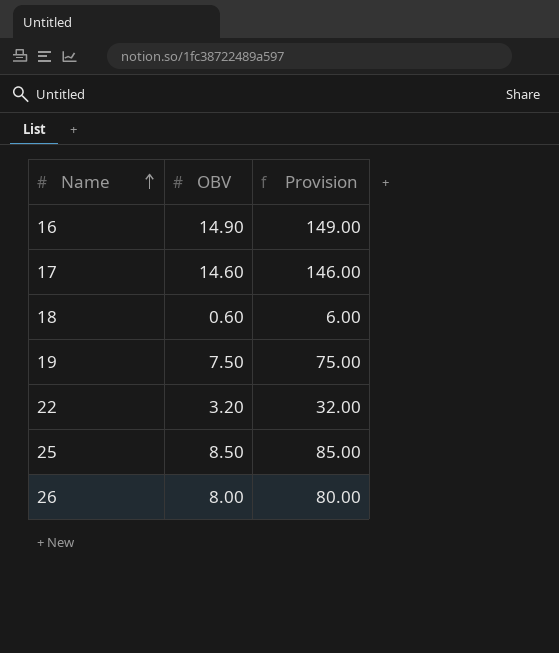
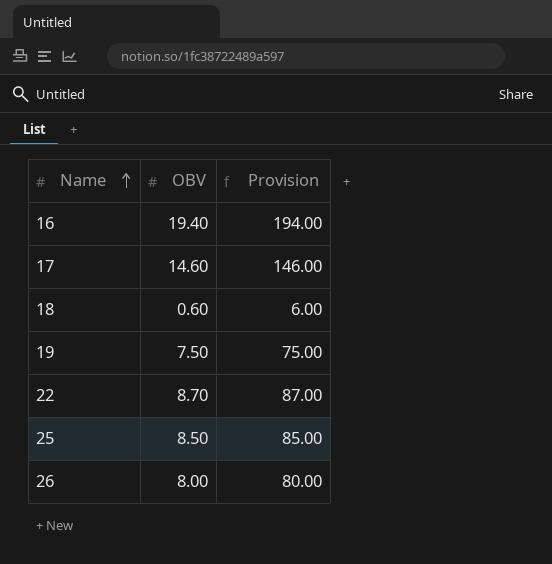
16 | OBV: 14.90 -> 19.40
16 | Provision: 149.00 -> 194.00
22 | OBV: 3.20 -> 8.70
22 | Provision: 32.00 -> 87.00

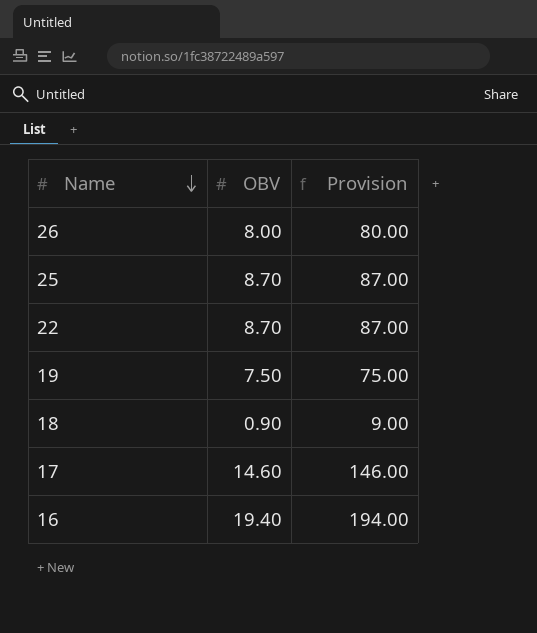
row order: Name ascending -> Name descending
25 | OBV: 8.50 -> 8.70
25 | Provision: 85.00 -> 87.00
18 | OBV: 0.60 -> 0.90
18 | Provision: 6.00 -> 9.00

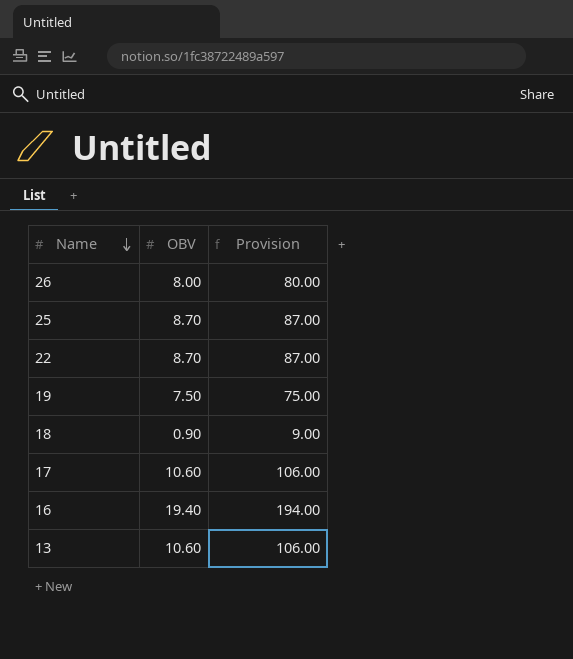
17 | OBV: 14.60 -> 10.60
17 | Provision: 146.00 -> 106.00
row 13: none -> 10.60 | 106.00

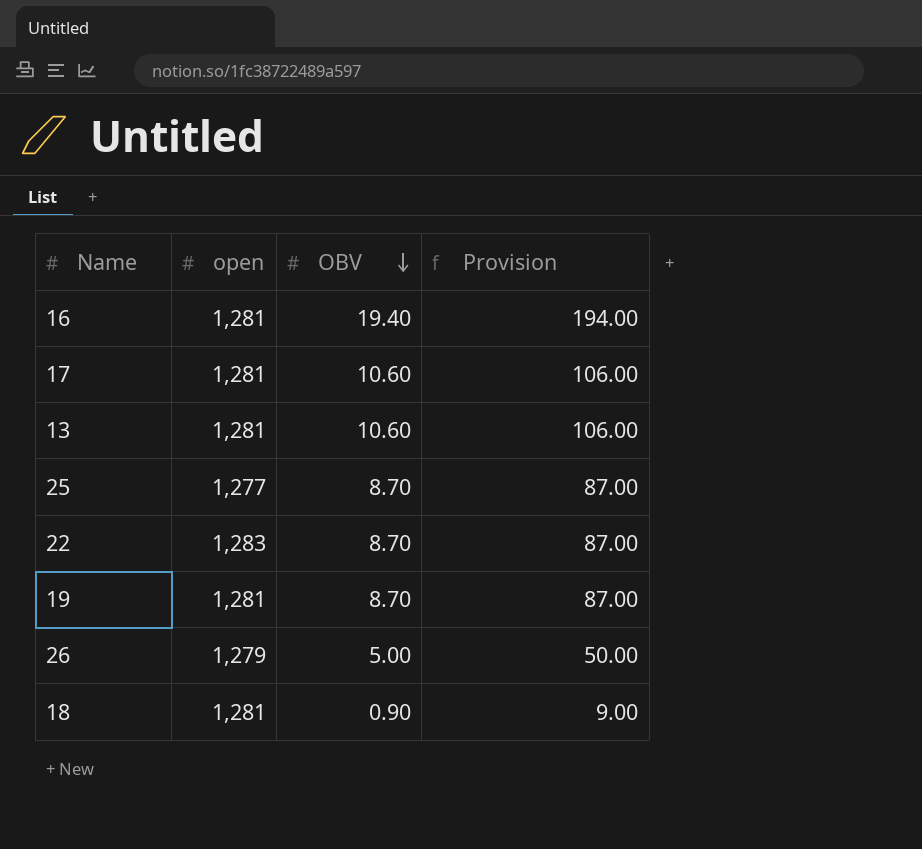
row order: Name descending -> OBV descending
column open | position: none -> 2
19 | OBV: 7.50 -> 8.70
19 | Provision: 75.00 -> 87.00
26 | OBV: 8.00 -> 5.00
26 | Provision: 80.00 -> 50.00

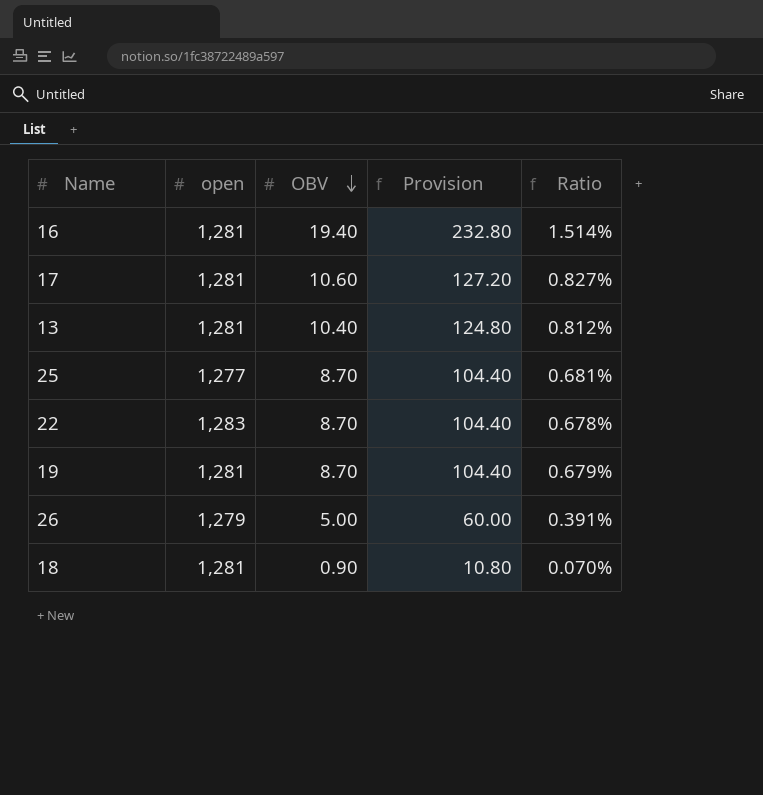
column Provision | formula: [OBV] * 10 -> [OBV] * 12
column Ratio | formula: none -> [OBV] / [open]
13 | OBV: 10.60 -> 10.40

